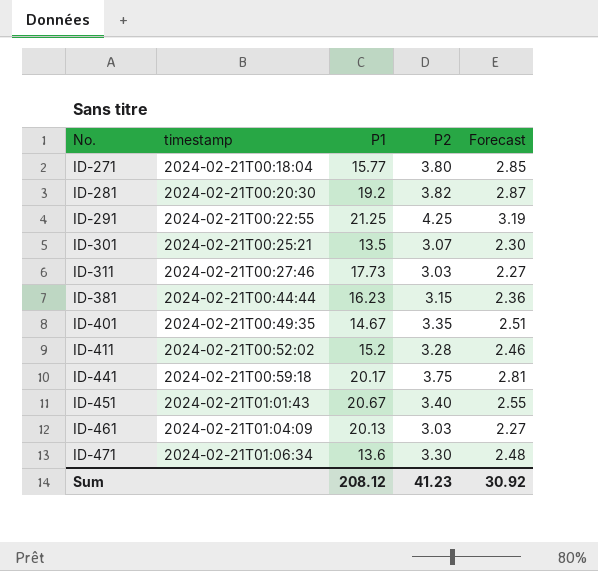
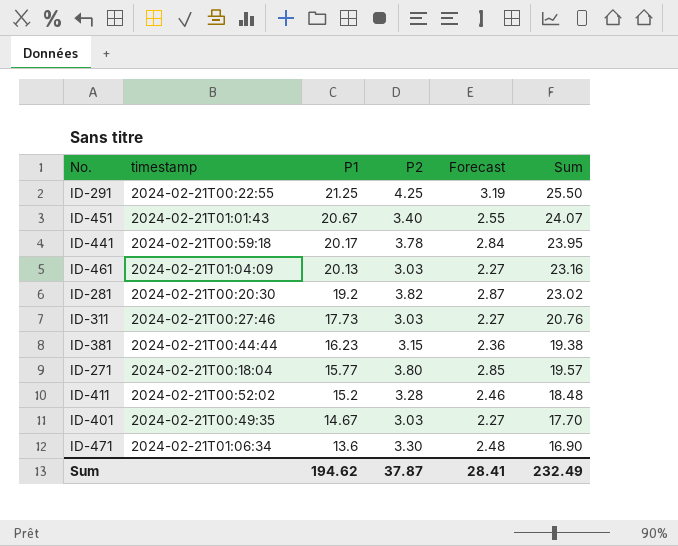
row order: No. ascending -> P1 descending
column Sum | formula: none -> [P1] + [P2]
row ID-301: 2024-02-21T00:25:21 | 13.5 | 3.07 | 2.30 -> none
ID-441 | P2: 3.75 -> 3.78
ID-441 | Forecast: 2.81 -> 2.84
ID-401 | P2: 3.35 -> 3.03
ID-401 | Forecast: 2.51 -> 2.27
Sum | P1: 208.12 -> 194.62
Sum | P2: 41.23 -> 37.87
Sum | Forecast: 30.92 -> 28.41

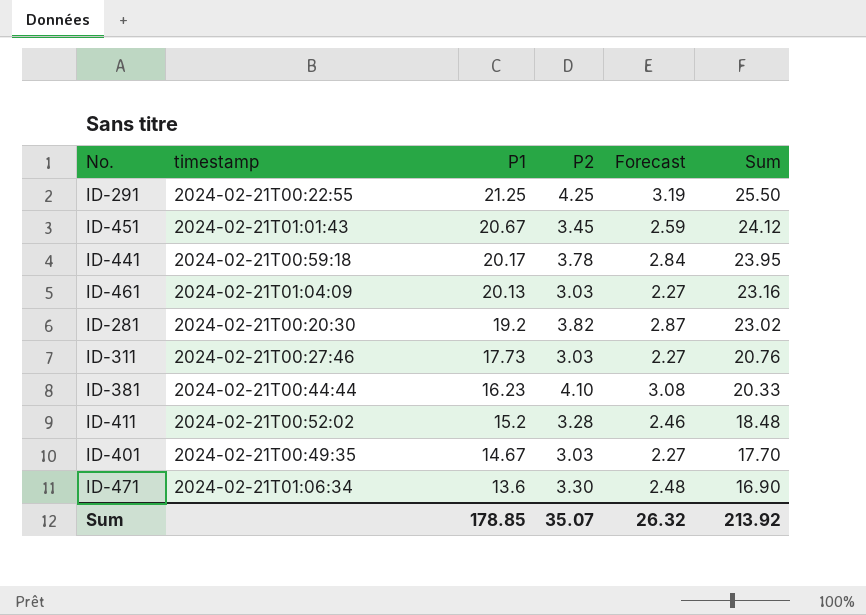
row ID-271: 2024-02-21T00:18:04 | 15.77 | 3.80 | 2.85 | 19.57 -> none
ID-451 | P2: 3.40 -> 3.45
ID-451 | Forecast: 2.55 -> 2.59
ID-451 | Sum: 24.07 -> 24.12
ID-381 | P2: 3.15 -> 4.10
ID-381 | Forecast: 2.36 -> 3.08
ID-381 | Sum: 19.38 -> 20.33
Sum | P1: 194.62 -> 178.85
Sum | P2: 37.87 -> 35.07
Sum | Forecast: 28.41 -> 26.32
Sum | Sum: 232.49 -> 213.92

